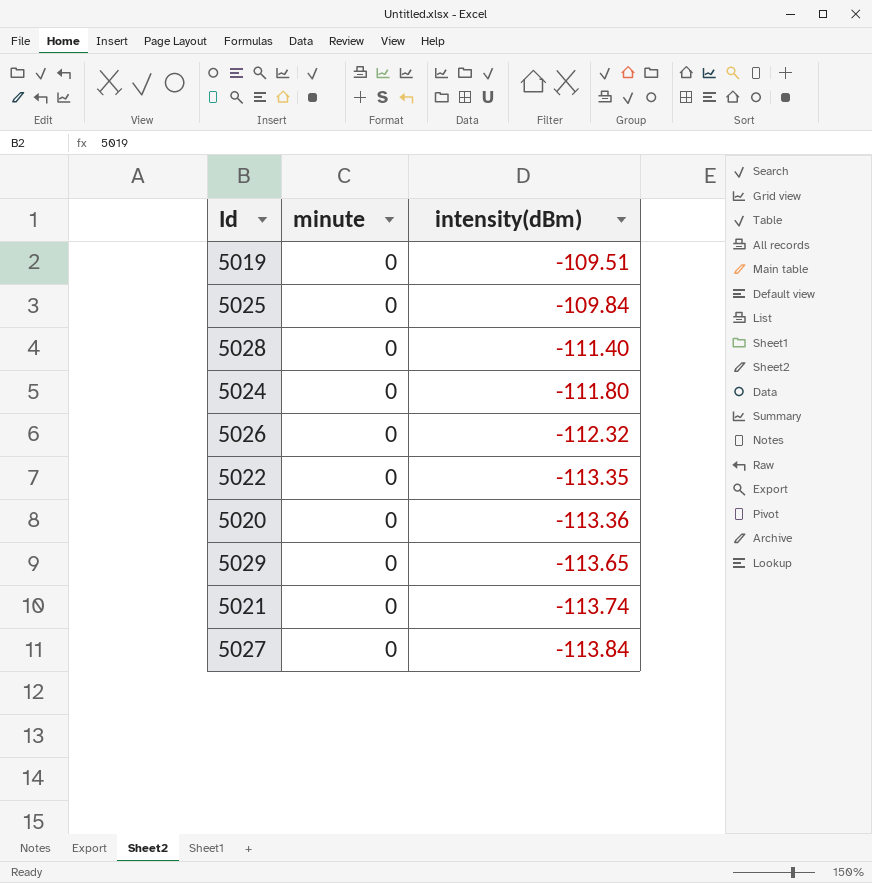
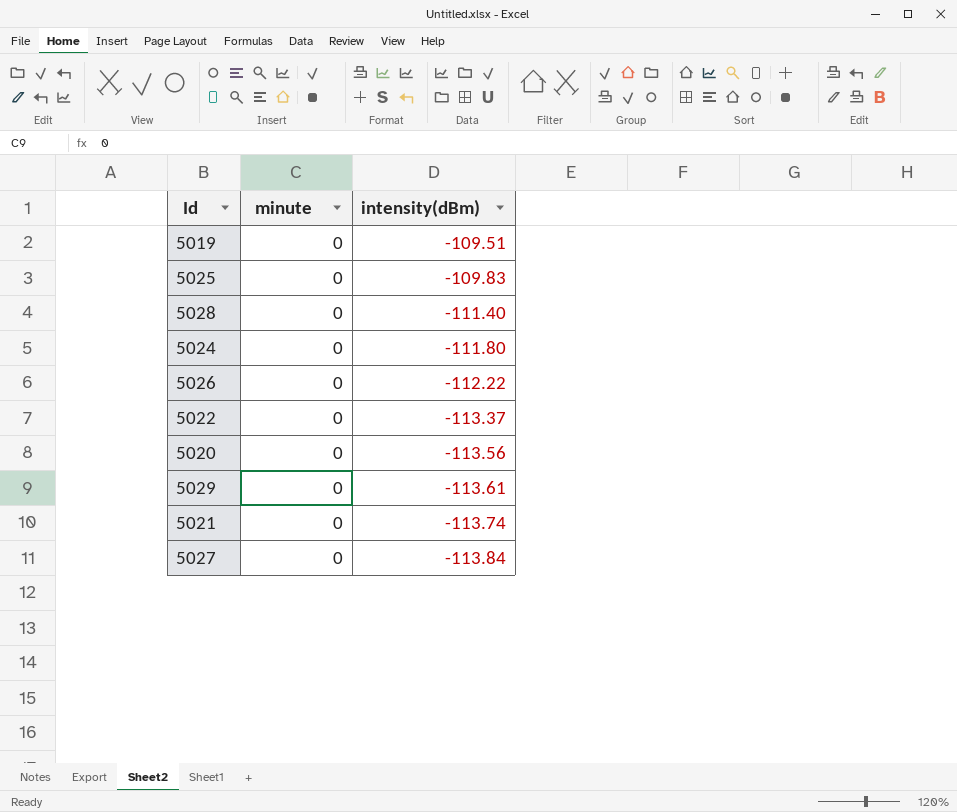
5025 | intensity(dBm): -109.84 -> -109.83
5026 | intensity(dBm): -112.32 -> -112.22
5022 | intensity(dBm): -113.35 -> -113.37
5020 | intensity(dBm): -113.36 -> -113.56
5029 | intensity(dBm): -113.65 -> -113.61

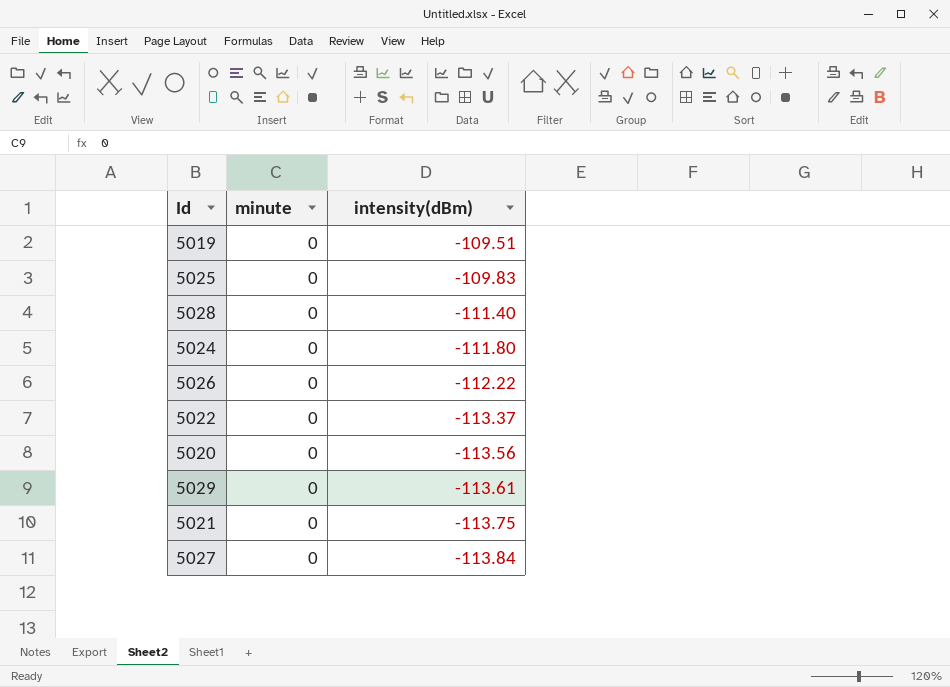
5021 | intensity(dBm): -113.74 -> -113.75

